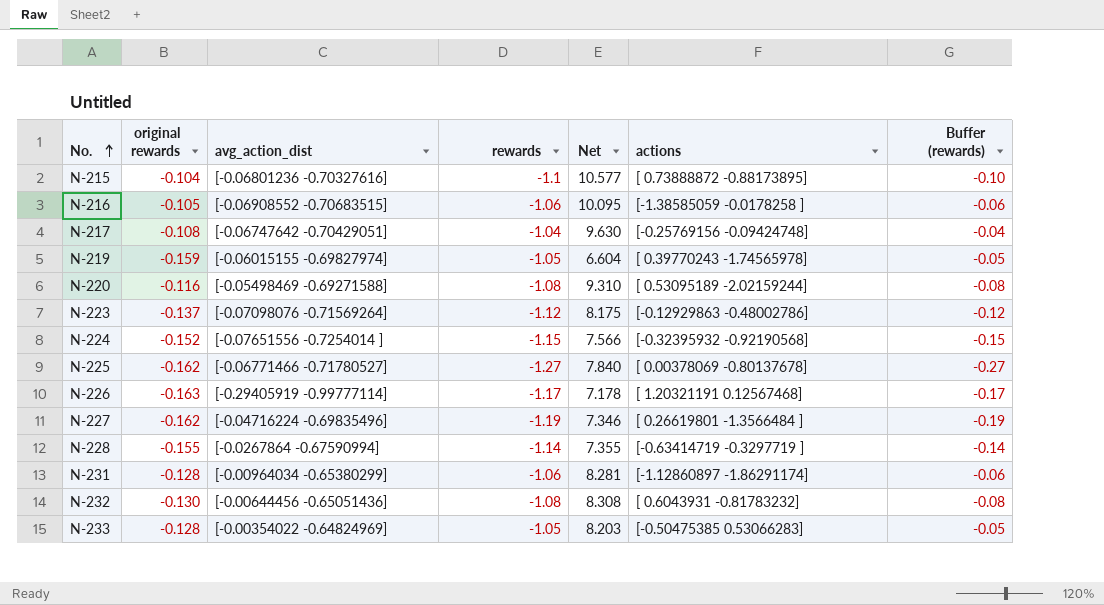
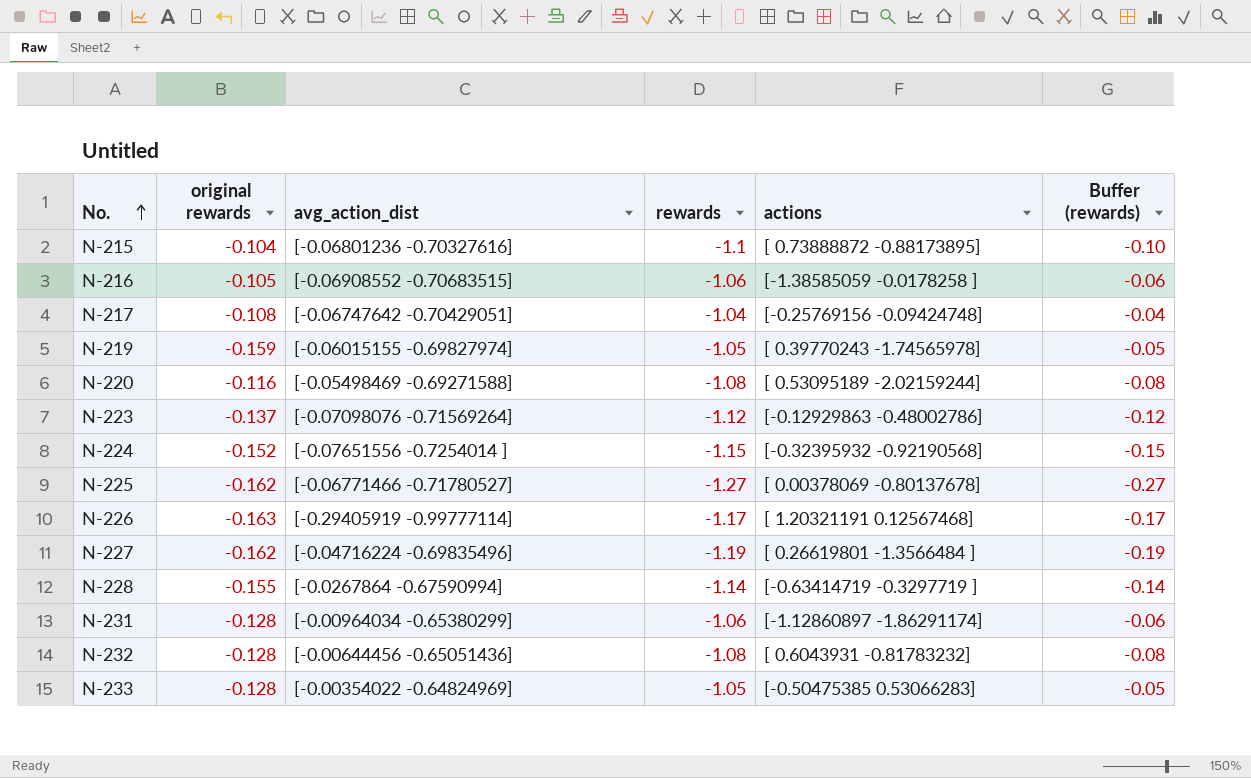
column Net | formula: [rewards] / [original rewards] -> none
N-232 | original rewards: -0.130 -> -0.128

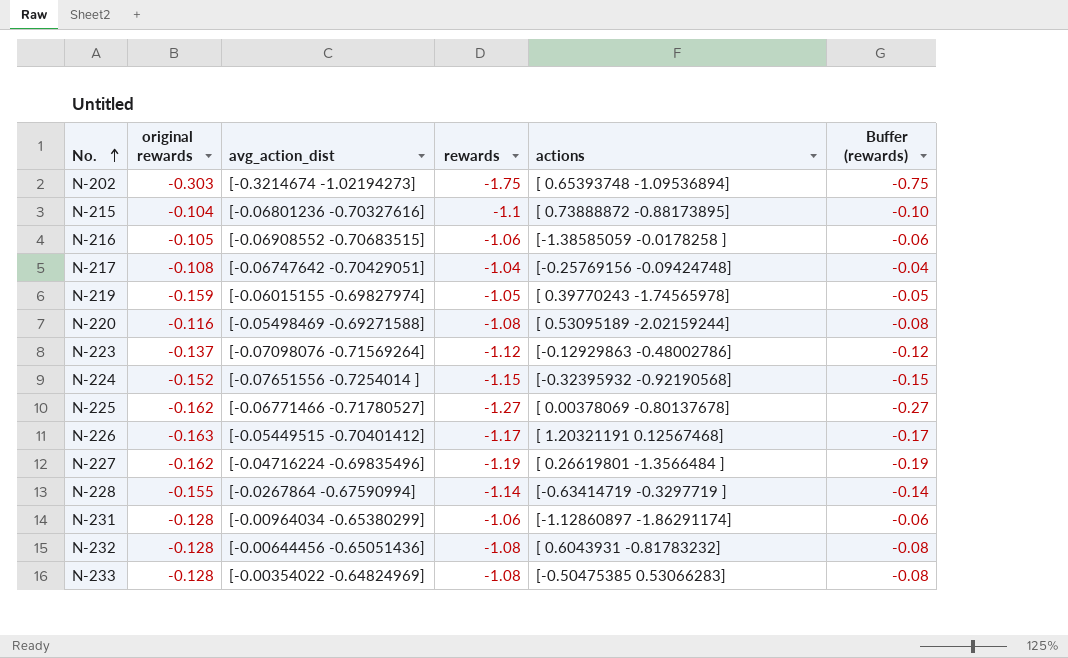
row N-202: none -> -0.303 | [-0.3214674 -1.02194273] | -1.75 | [ 0.65393748 -1.09536894] | -0.75
N-226 | avg_action_dist: [-0.29405919 -0.99777114] -> [-0.05449515 -0.70401412]
N-233 | rewards: -1.05 -> -1.08
N-233 | Buffer (rewards): -0.05 -> -0.08

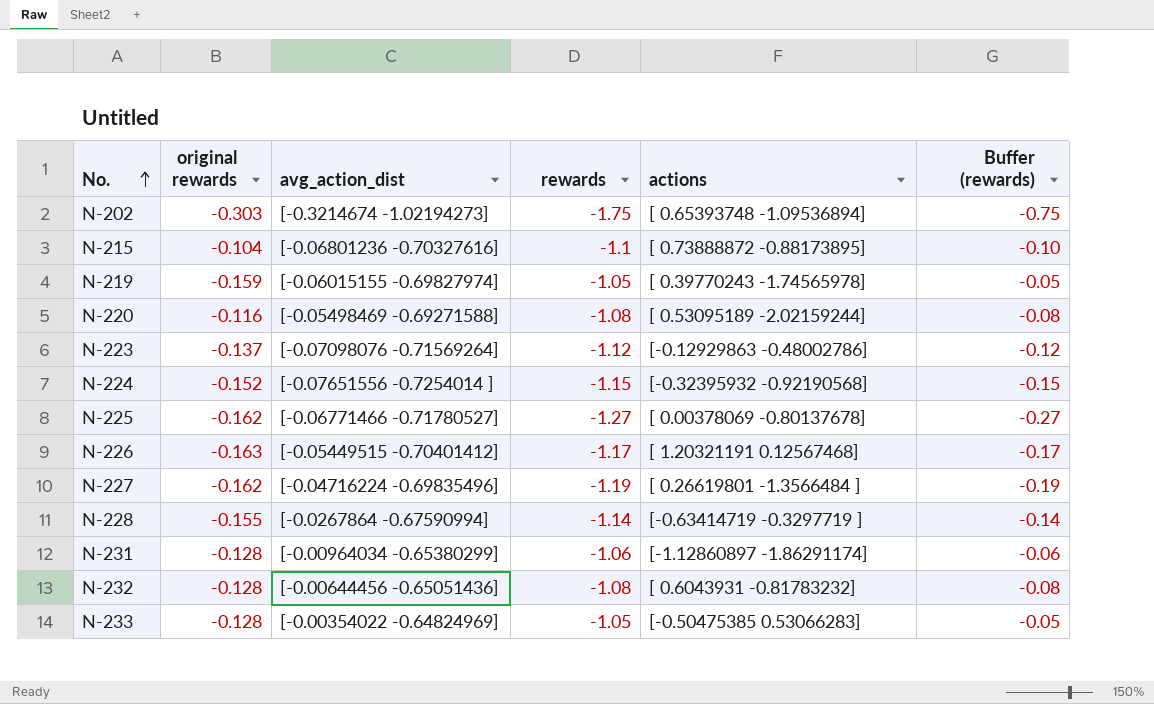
row N-216: -0.105 | [-0.06908552 -0.70683515] | -1.06 | [-1.38585059 -0.0178258 ] | -0.06 -> none
row N-217: -0.108 | [-0.06747642 -0.70429051] | -1.04 | [-0.25769156 -0.09424748] | -0.04 -> none
N-233 | rewards: -1.08 -> -1.05
N-233 | Buffer (rewards): -0.08 -> -0.05

